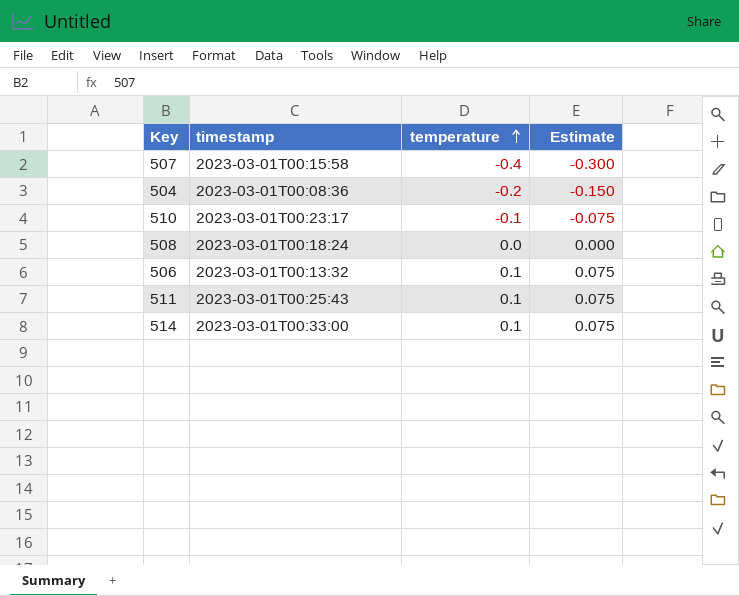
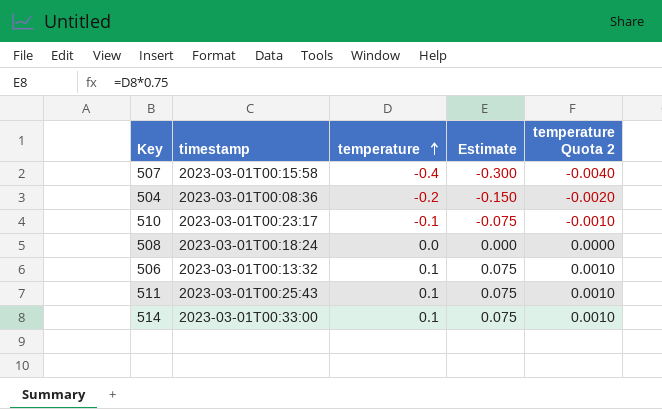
column temperature Quota 2 | formula: none -> [temperature] * 0.01

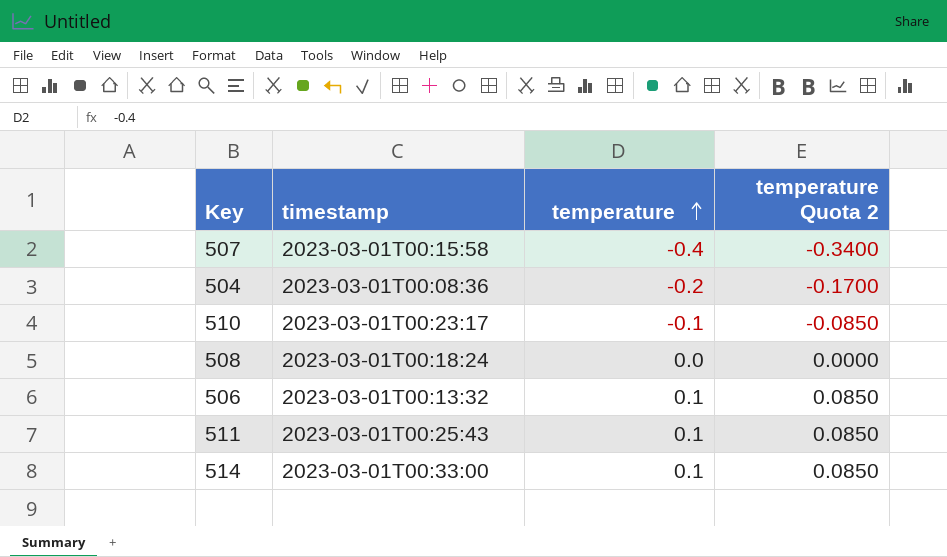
column Estimate | formula: [temperature] * 0.75 -> none
column temperature Quota 2 | formula: [temperature] * 0.01 -> [temperature] * 0.85

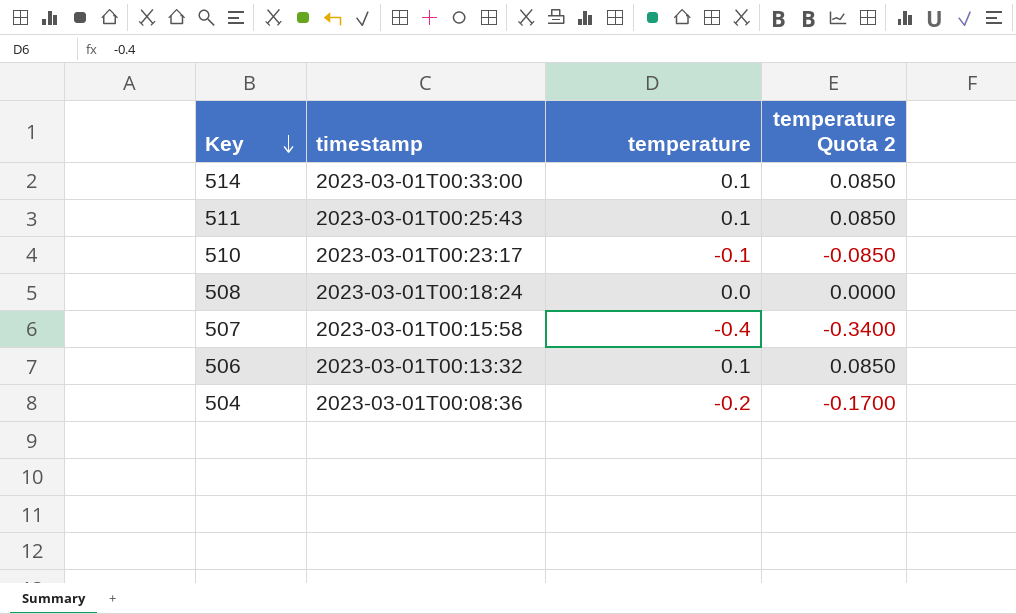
row order: temperature ascending -> Key descending

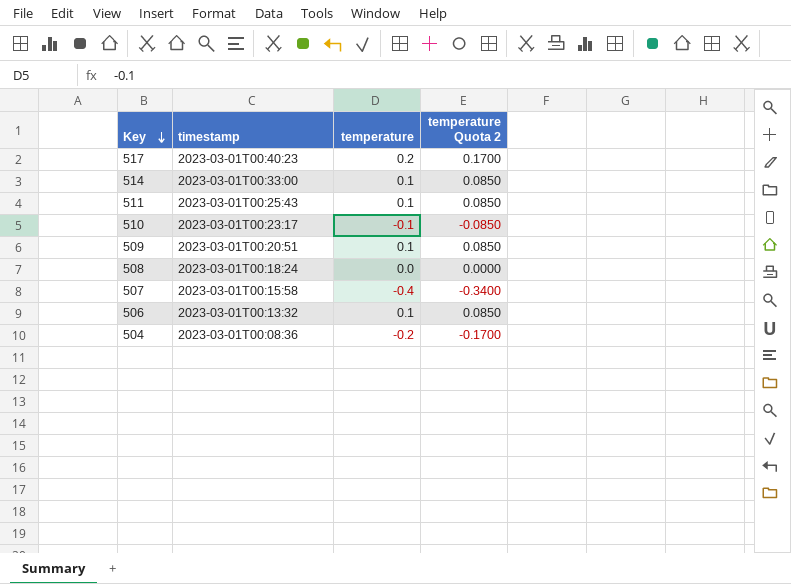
row 517: none -> 2023-03-01T00:40:23 | 0.2 | 0.1700
row 509: none -> 2023-03-01T00:20:51 | 0.1 | 0.0850

